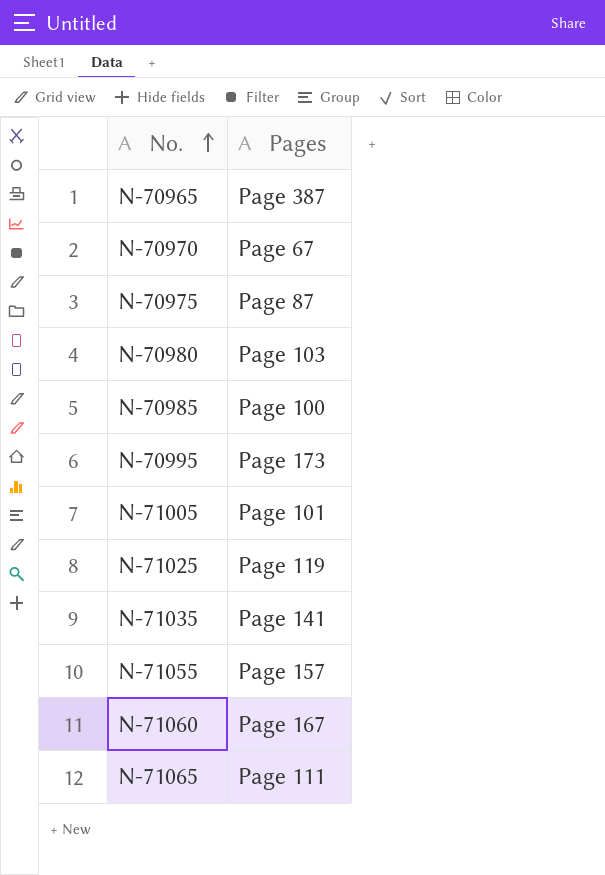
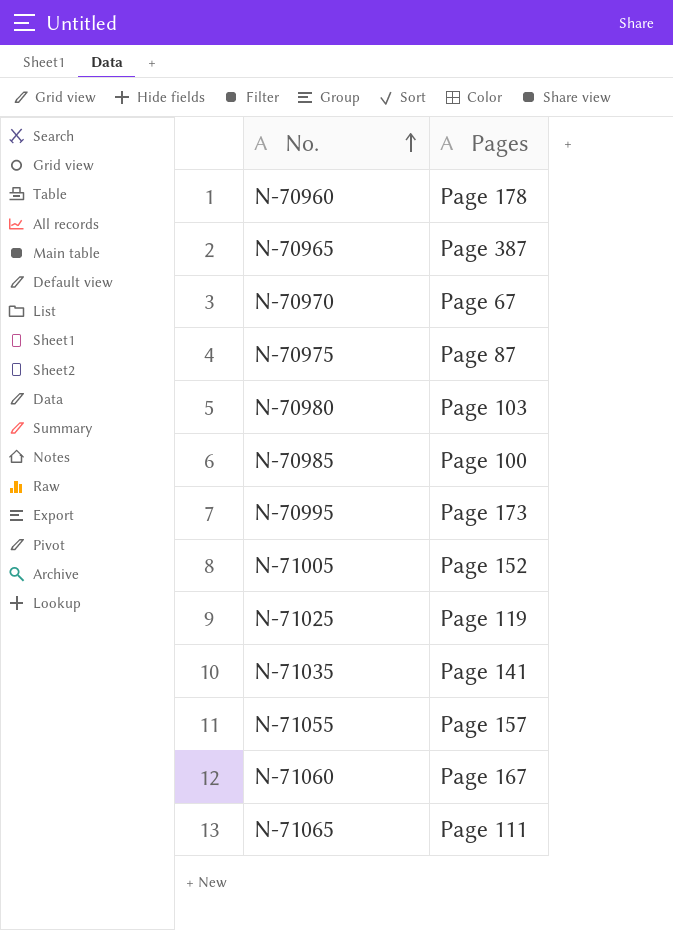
row N-70960: none -> Page 178
N-71005 | Pages: Page 101 -> Page 152

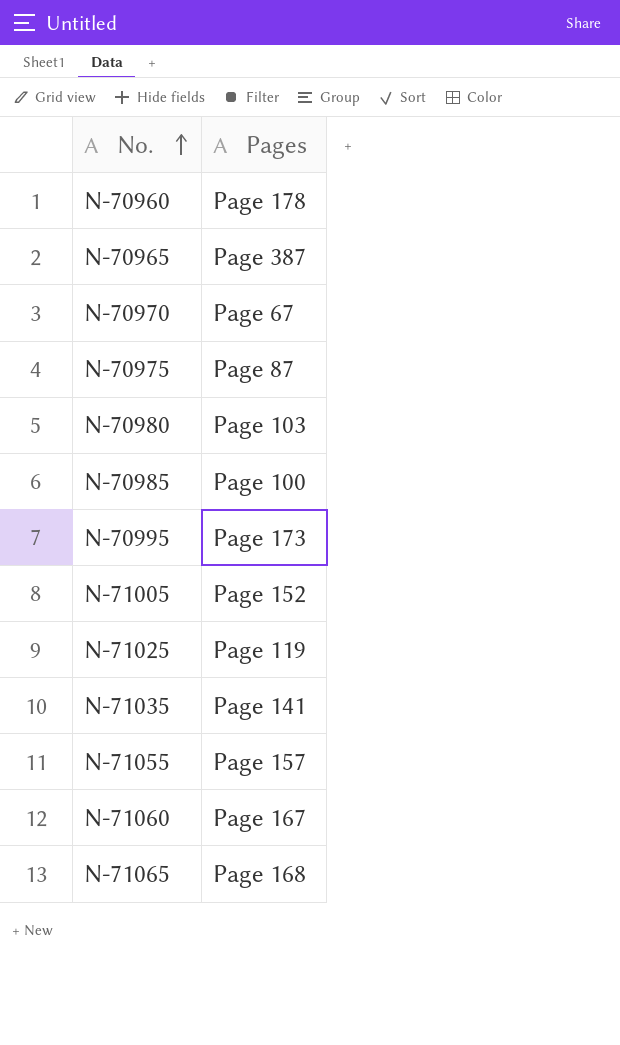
N-71065 | Pages: Page 111 -> Page 168

